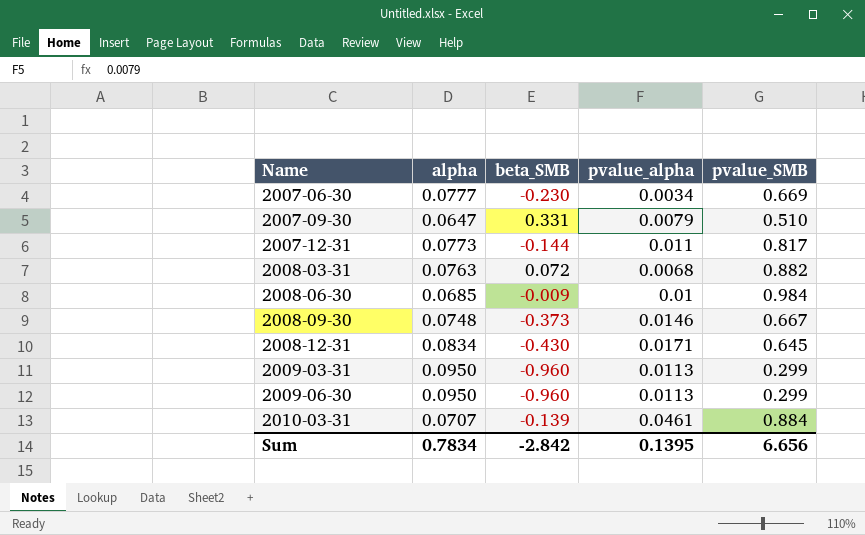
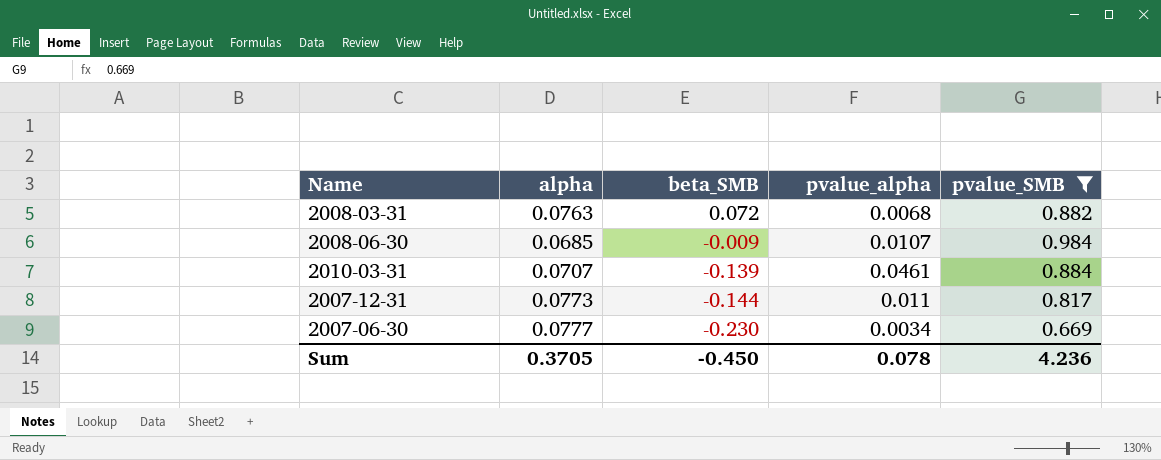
filter: none -> pvalue_SMB >= 0.669
row order: Name ascending -> beta_SMB descending
2008-06-30 | pvalue_alpha: 0.01 -> 0.0107
Sum | alpha: 0.7834 -> 0.3705
Sum | beta_SMB: -2.842 -> -0.450
Sum | pvalue_alpha: 0.1395 -> 0.078
Sum | pvalue_SMB: 6.656 -> 4.236

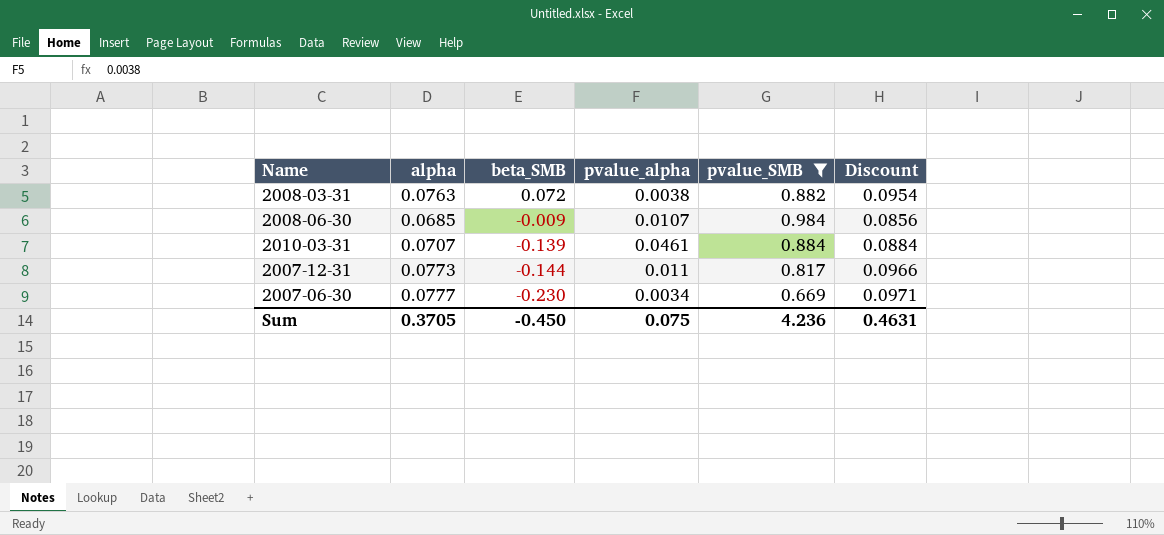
column Discount | formula: none -> [alpha] * 1.25
2008-03-31 | pvalue_alpha: 0.0068 -> 0.0038
Sum | pvalue_alpha: 0.078 -> 0.075

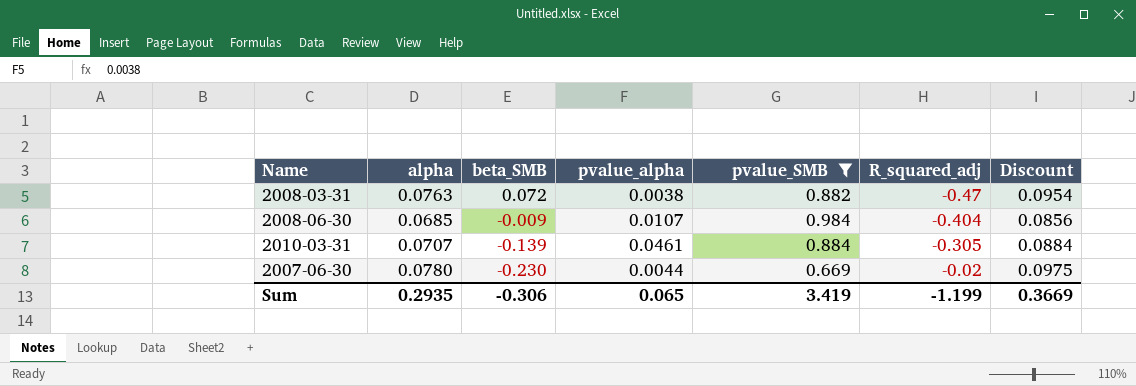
column R_squared_adj | position: none -> 6
row 2007-12-31: 0.0773 | -0.144 | 0.011 | 0.817 | 0.0966 -> none
2007-06-30 | alpha: 0.0777 -> 0.0780
2007-06-30 | pvalue_alpha: 0.0034 -> 0.0044
2007-06-30 | Discount: 0.0971 -> 0.0975
Sum | alpha: 0.3705 -> 0.2935
Sum | beta_SMB: -0.450 -> -0.306
Sum | pvalue_alpha: 0.075 -> 0.065
Sum | pvalue_SMB: 4.236 -> 3.419
Sum | Discount: 0.4631 -> 0.3669

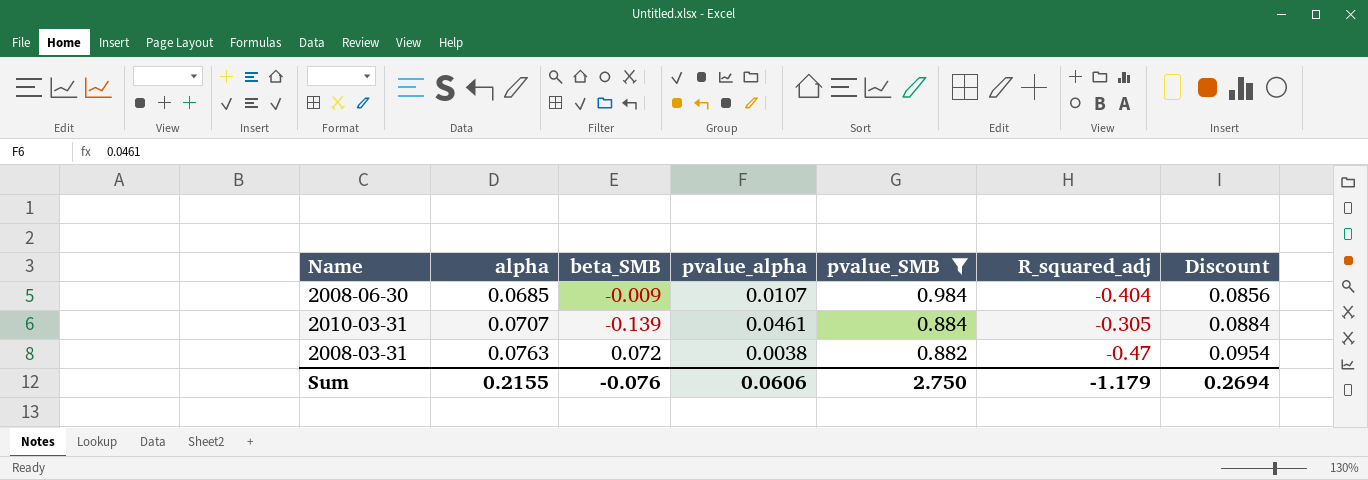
row order: beta_SMB descending -> alpha ascending
row 2007-06-30: 0.0780 | -0.230 | 0.0044 | 0.669 | -0.02 | 0.0975 -> none
Sum | alpha: 0.2935 -> 0.2155
Sum | beta_SMB: -0.306 -> -0.076
Sum | pvalue_alpha: 0.065 -> 0.0606
Sum | pvalue_SMB: 3.419 -> 2.750
Sum | R_squared_adj: -1.199 -> -1.179
Sum | Discount: 0.3669 -> 0.2694

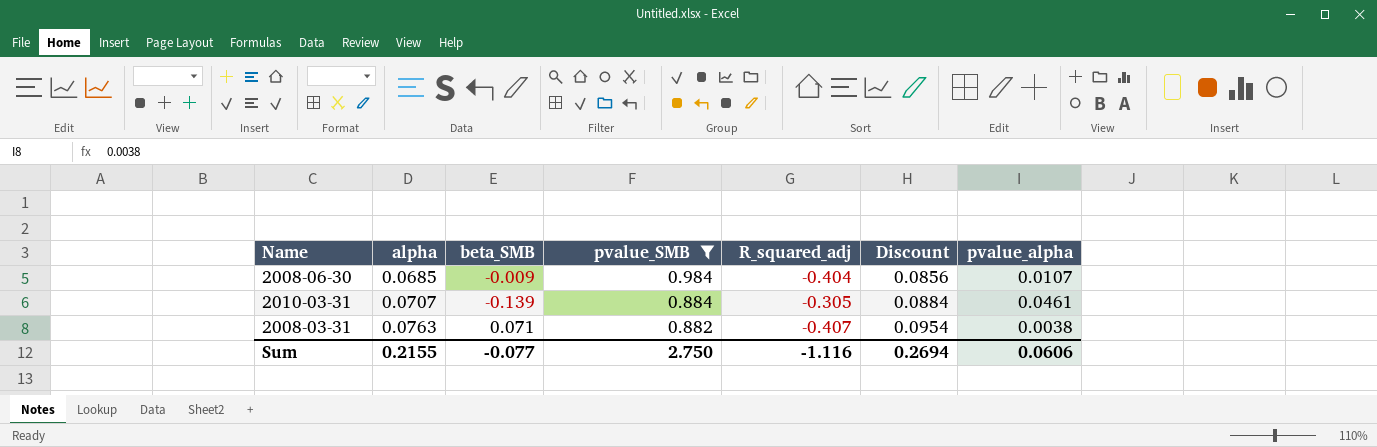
column pvalue_alpha | position: 4 -> 7
2008-03-31 | beta_SMB: 0.072 -> 0.071
2008-03-31 | R_squared_adj: -0.47 -> -0.407
Sum | beta_SMB: -0.076 -> -0.077
Sum | R_squared_adj: -1.179 -> -1.116

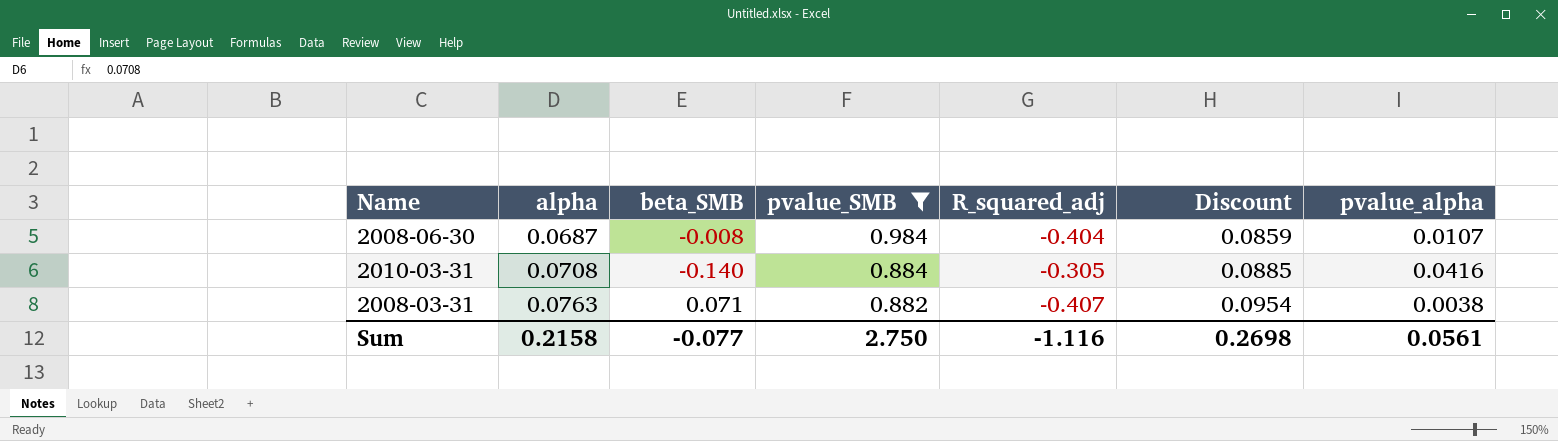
2008-06-30 | alpha: 0.0685 -> 0.0687
2008-06-30 | beta_SMB: -0.009 -> -0.008
2008-06-30 | Discount: 0.0856 -> 0.0859
2010-03-31 | alpha: 0.0707 -> 0.0708
2010-03-31 | beta_SMB: -0.139 -> -0.140
2010-03-31 | Discount: 0.0884 -> 0.0885
2010-03-31 | pvalue_alpha: 0.0461 -> 0.0416
Sum | alpha: 0.2155 -> 0.2158
Sum | Discount: 0.2694 -> 0.2698
Sum | pvalue_alpha: 0.0606 -> 0.0561

